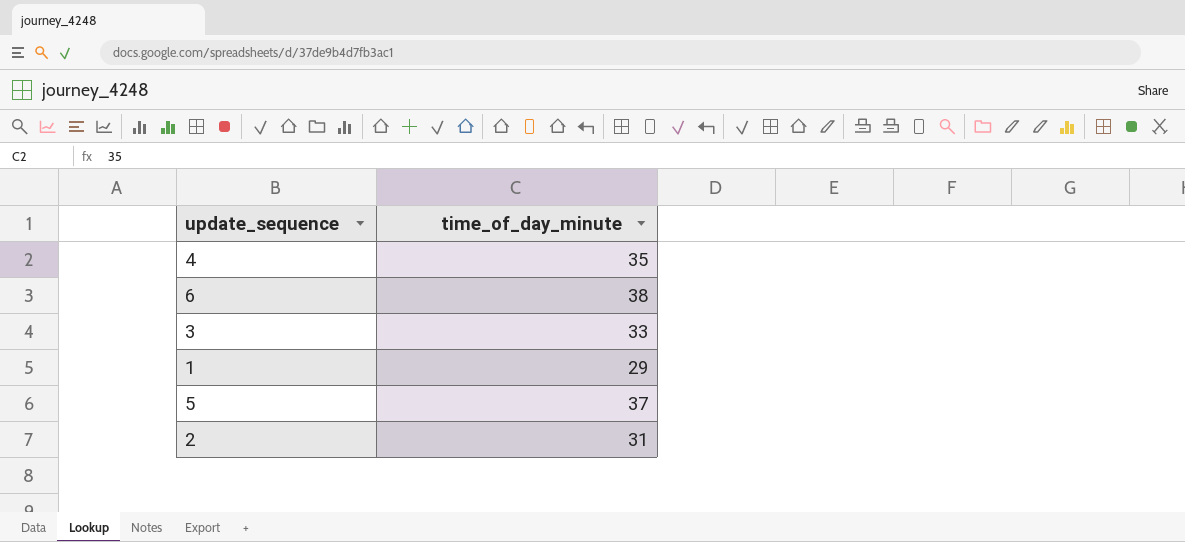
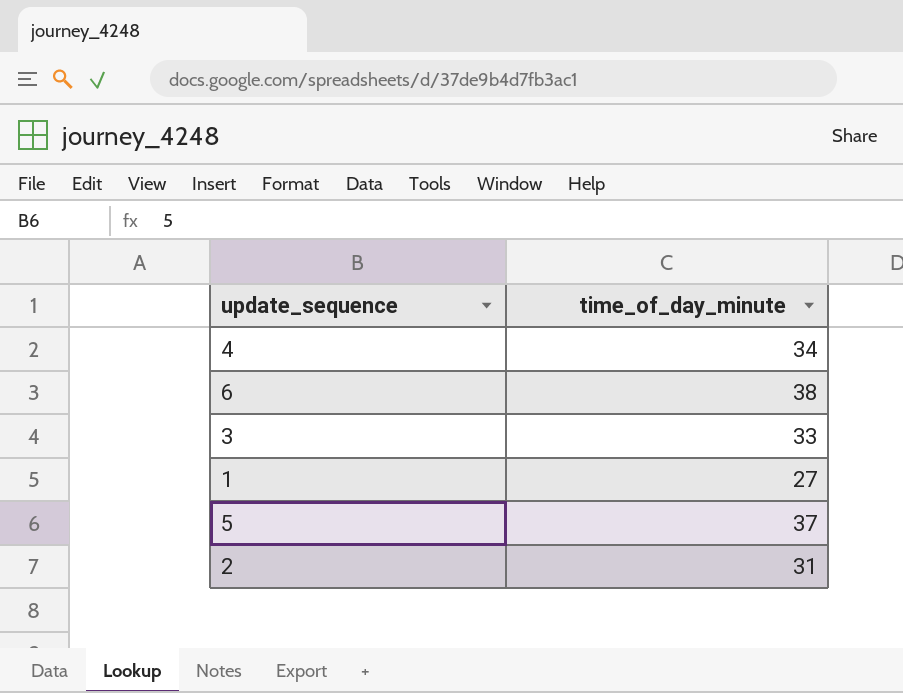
4 | time_of_day_minute: 35 -> 34
1 | time_of_day_minute: 29 -> 27

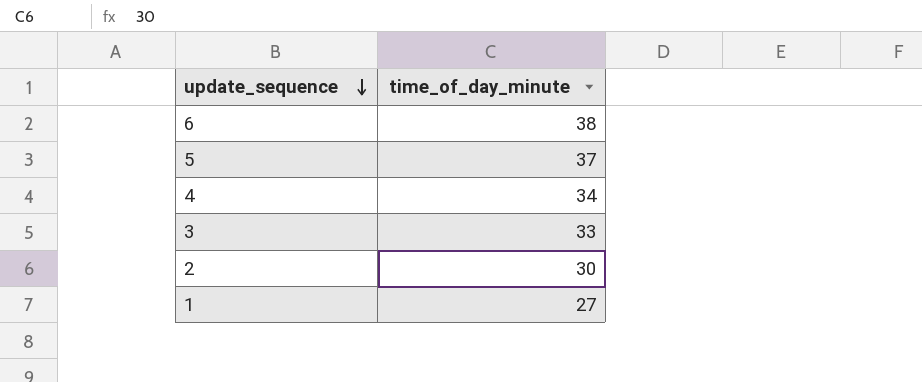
row order: none -> update_sequence descending
2 | time_of_day_minute: 31 -> 30

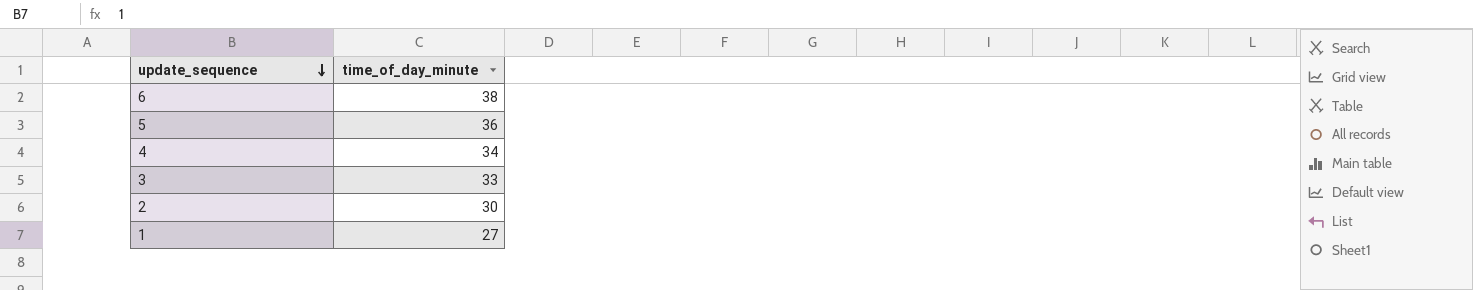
5 | time_of_day_minute: 37 -> 36

